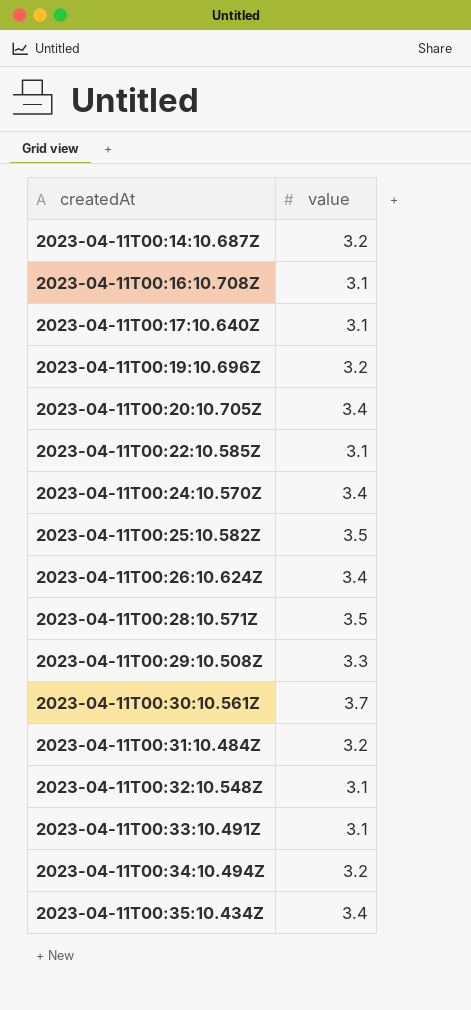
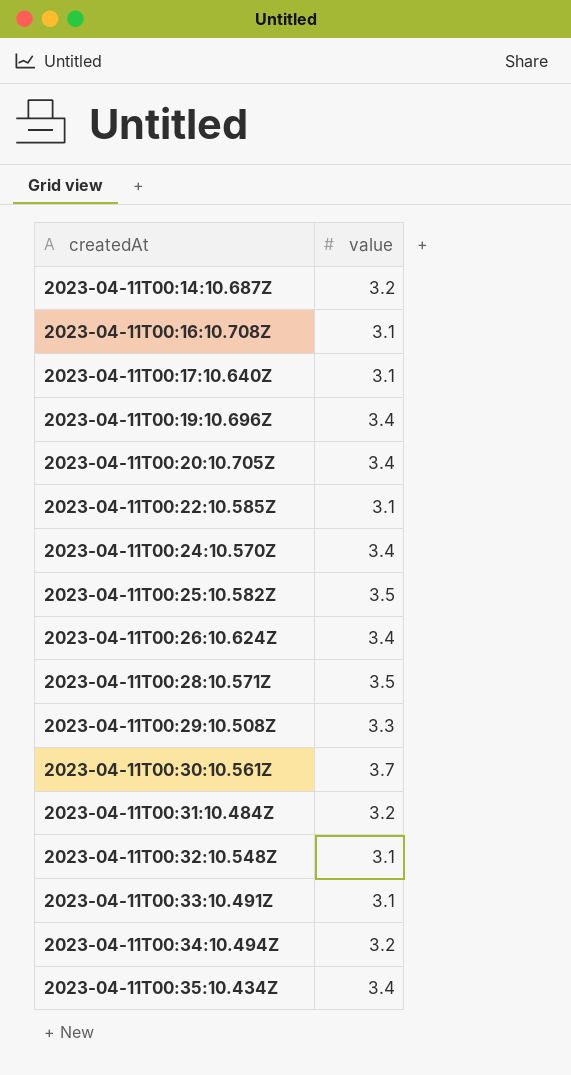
2023-04-11T00:19:10.696Z | value: 3.2 -> 3.4

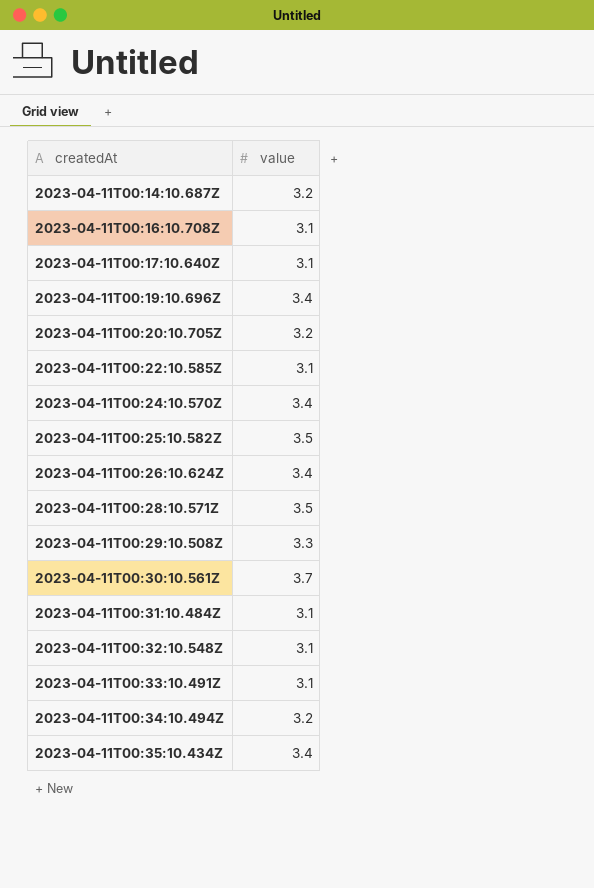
2023-04-11T00:20:10.705Z | value: 3.4 -> 3.2
2023-04-11T00:31:10.484Z | value: 3.2 -> 3.1

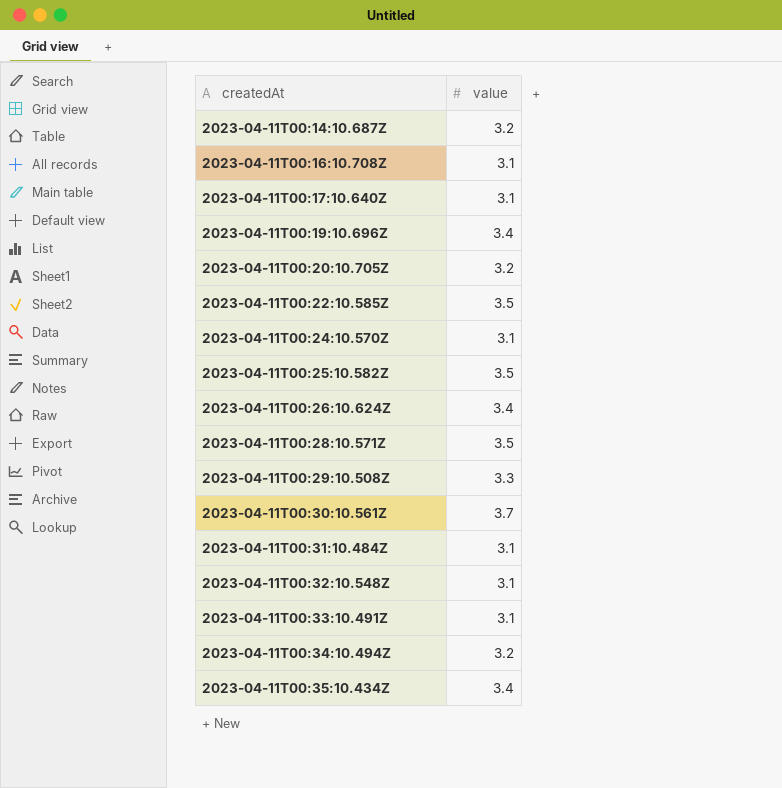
2023-04-11T00:22:10.585Z | value: 3.1 -> 3.5
2023-04-11T00:24:10.570Z | value: 3.4 -> 3.1

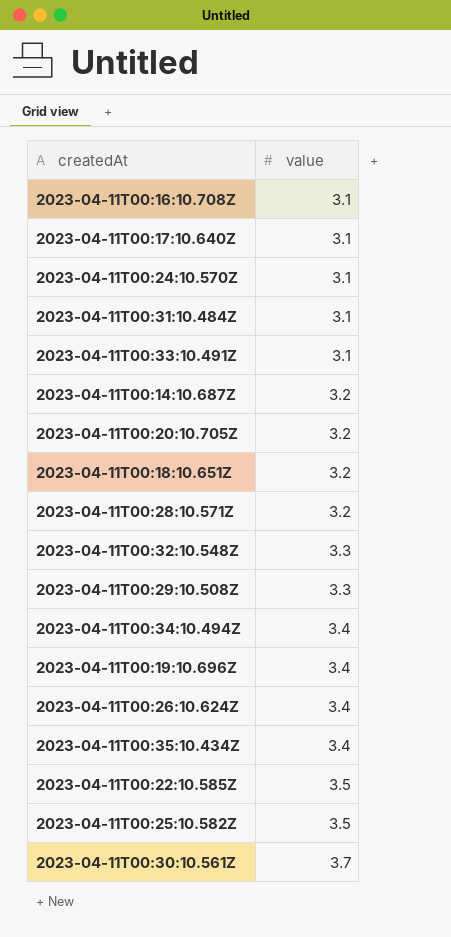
row order: createdAt ascending -> value ascending
row 2023-04-11T00:18:10.651Z: none -> 3.2
2023-04-11T00:28:10.571Z | value: 3.5 -> 3.2
2023-04-11T00:32:10.548Z | value: 3.1 -> 3.3
2023-04-11T00:34:10.494Z | value: 3.2 -> 3.4

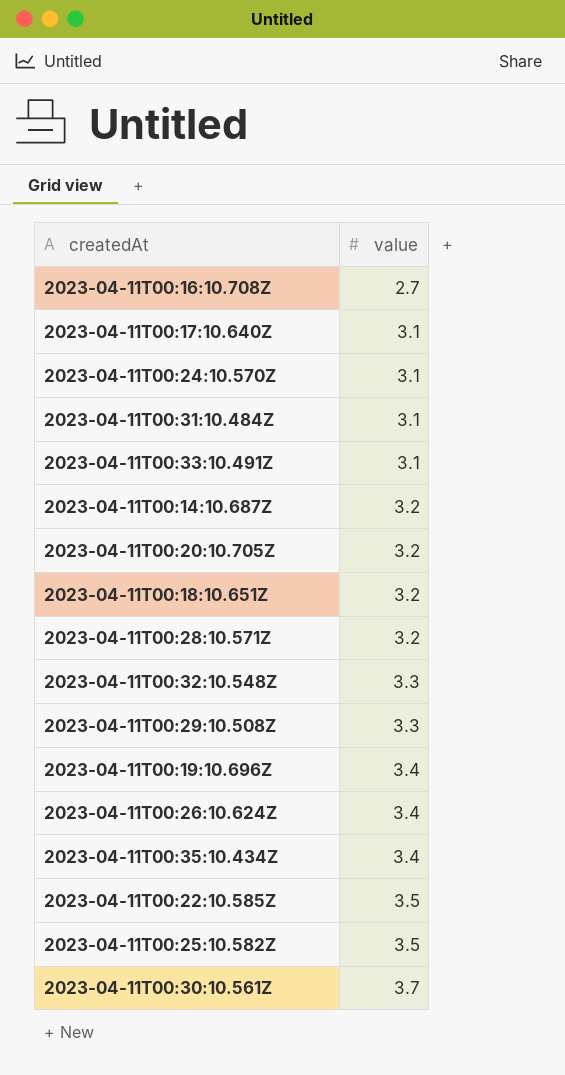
row 2023-04-11T00:34:10.494Z: 3.4 -> none
2023-04-11T00:16:10.708Z | value: 3.1 -> 2.7

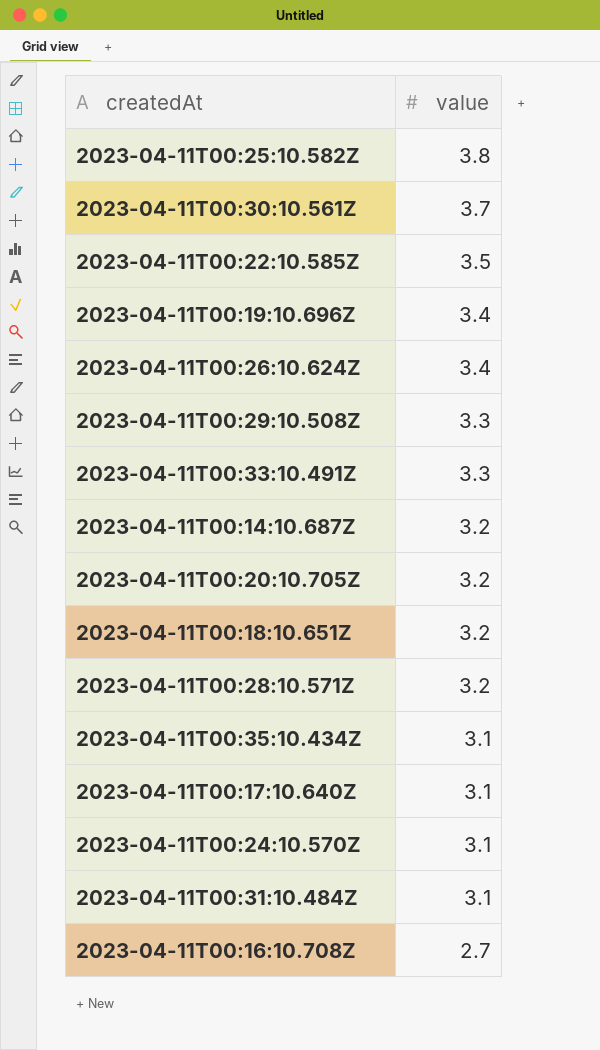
row order: value ascending -> value descending
row 2023-04-11T00:32:10.548Z: 3.3 -> none
2023-04-11T00:25:10.582Z | value: 3.5 -> 3.8
2023-04-11T00:33:10.491Z | value: 3.1 -> 3.3
2023-04-11T00:35:10.434Z | value: 3.4 -> 3.1

